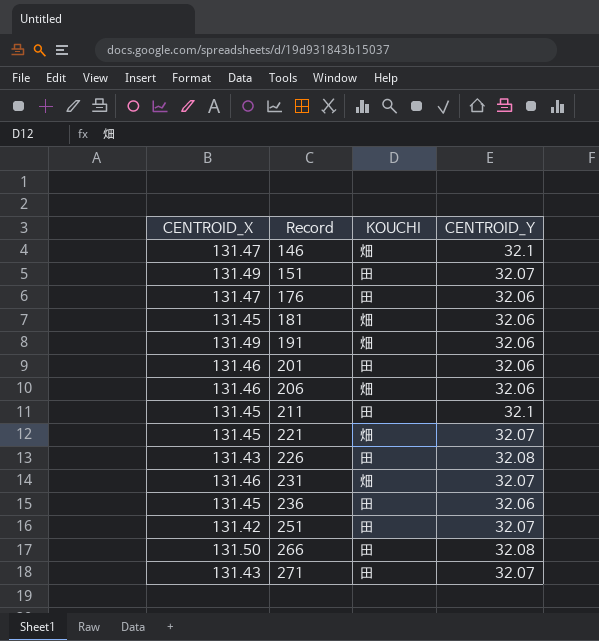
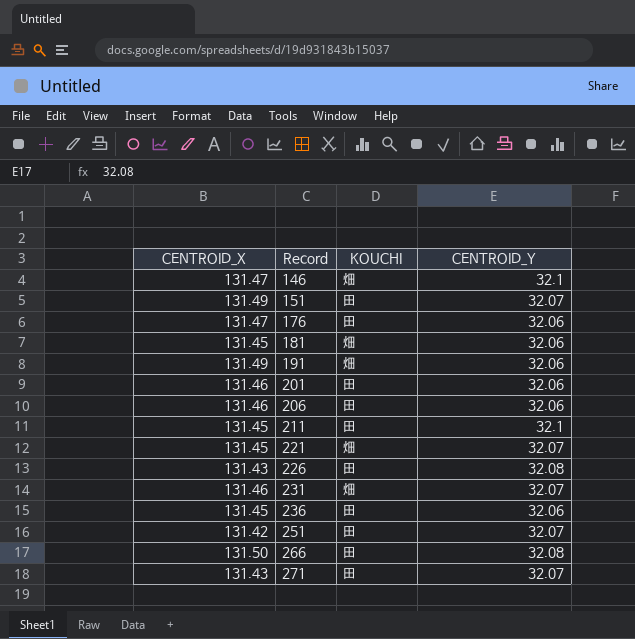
206 | KOUCHI: 畑 -> 田

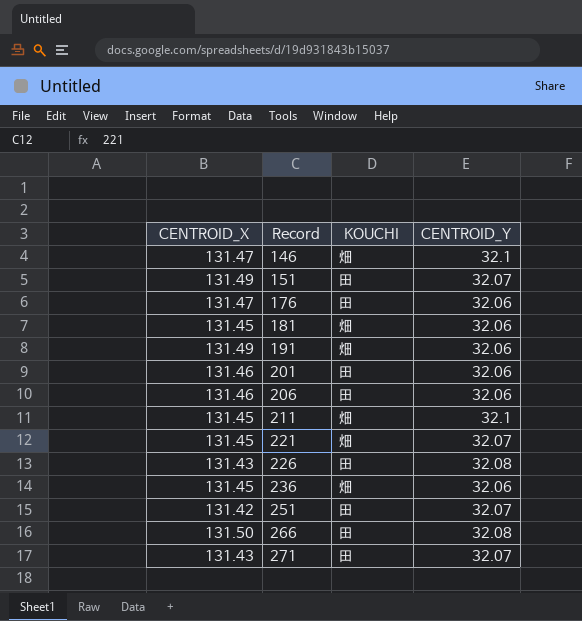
row 231: 131.46 | 畑 | 32.07 -> none
211 | KOUCHI: 田 -> 畑
236 | KOUCHI: 田 -> 畑

